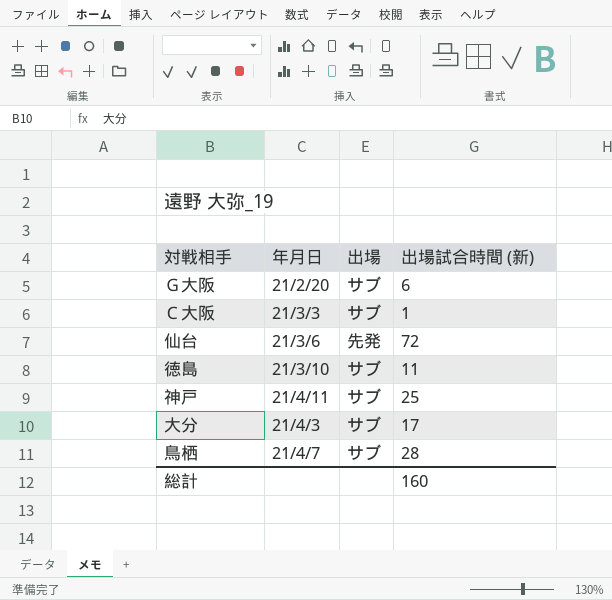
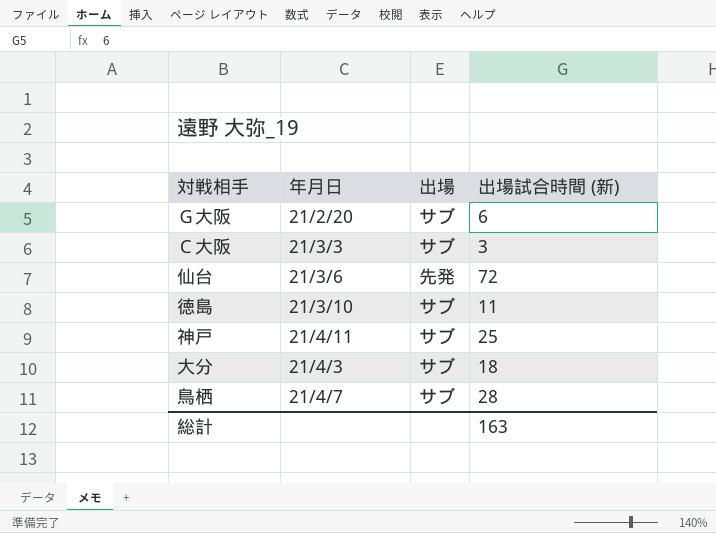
Ｃ大阪 | 出場試合時間 (新): 1 -> 3
大分 | 出場試合時間 (新): 17 -> 18
総計 | 出場試合時間 (新): 160 -> 163

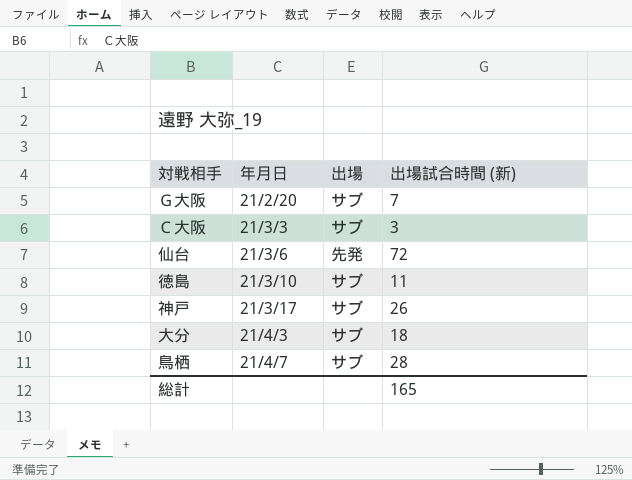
Ｇ大阪 | 出場試合時間 (新): 6 -> 7
神戸 | 年月日: 21/4/11 -> 21/3/17
神戸 | 出場試合時間 (新): 25 -> 26
総計 | 出場試合時間 (新): 163 -> 165

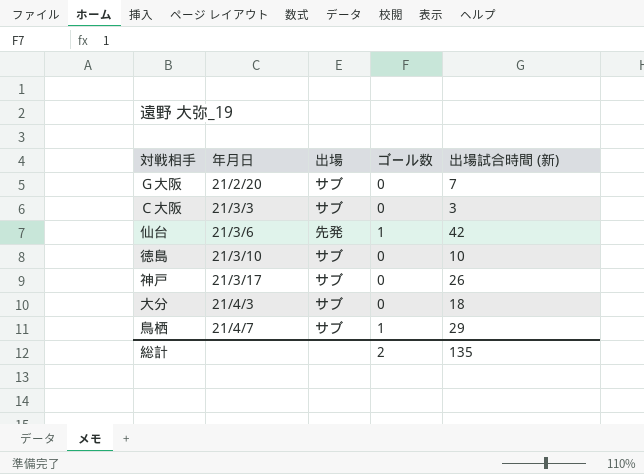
column ゴール数 | position: none -> 4
仙台 | 出場試合時間 (新): 72 -> 42
徳島 | 出場試合時間 (新): 11 -> 10
鳥栖 | 出場試合時間 (新): 28 -> 29
総計 | 出場試合時間 (新): 165 -> 135

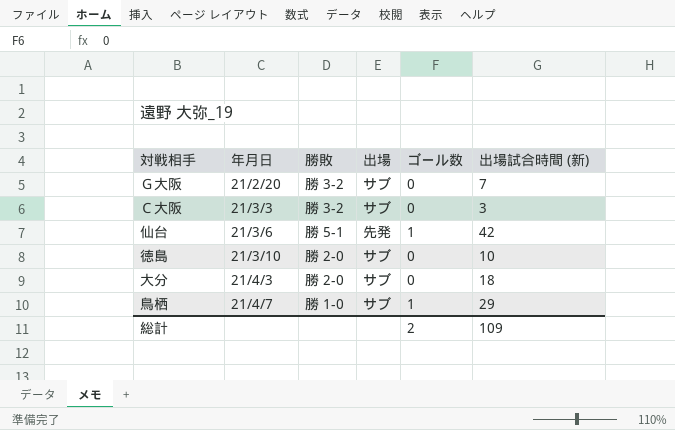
column 勝敗 | position: none -> 3
row 神戸: 21/3/17 | サブ | 0 | 26 -> none
総計 | 出場試合時間 (新): 135 -> 109

